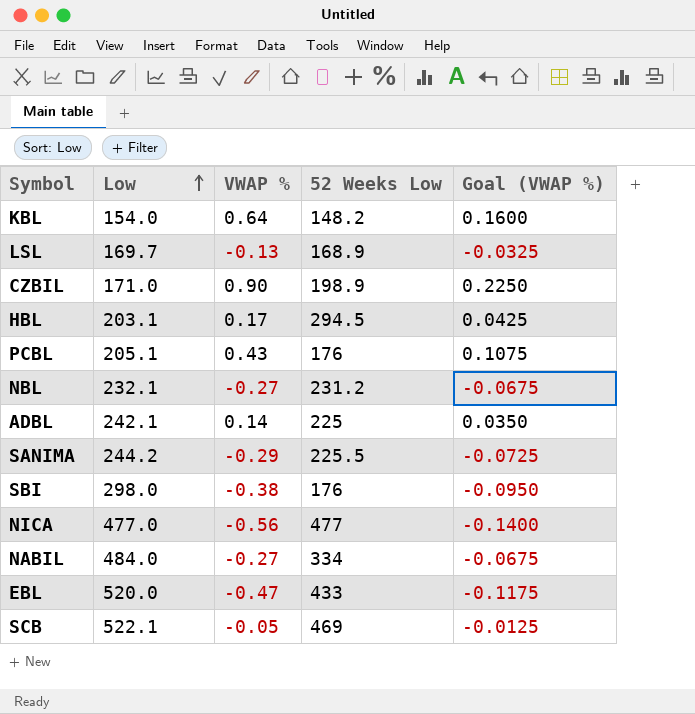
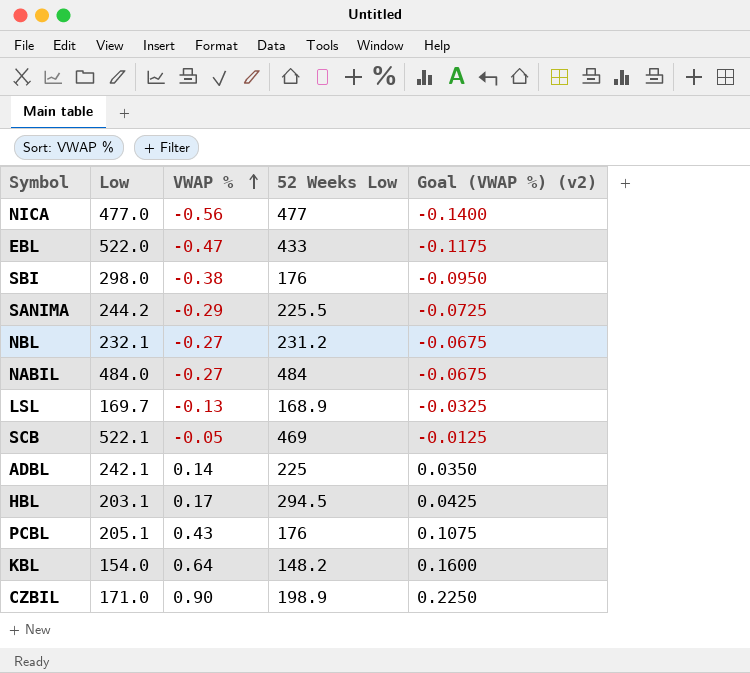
row order: Low ascending -> VWAP % ascending
column name: Goal (VWAP %) -> Goal (VWAP %) (v2)
EBL | Low: 520.0 -> 522.0
NABIL | 52 Weeks Low: 334 -> 484

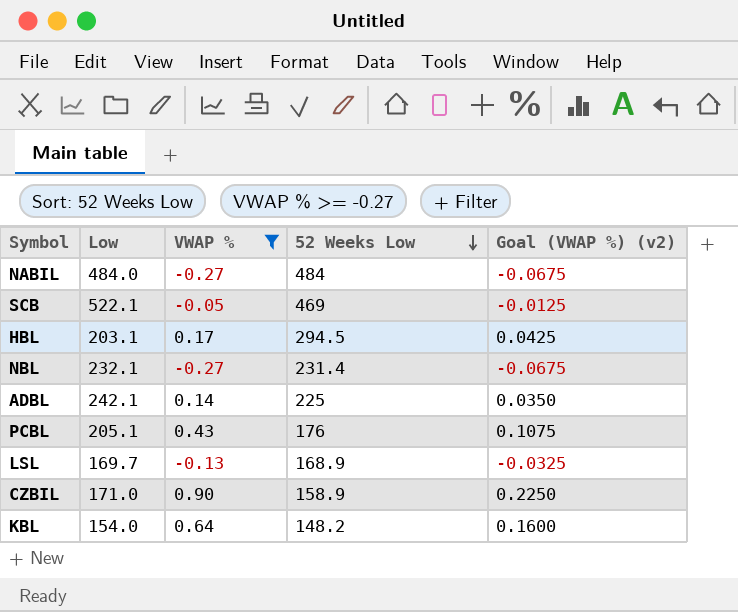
filter: none -> VWAP % >= -0.27
row order: VWAP % ascending -> 52 Weeks Low descending
NBL | 52 Weeks Low: 231.2 -> 231.4
CZBIL | 52 Weeks Low: 198.9 -> 158.9

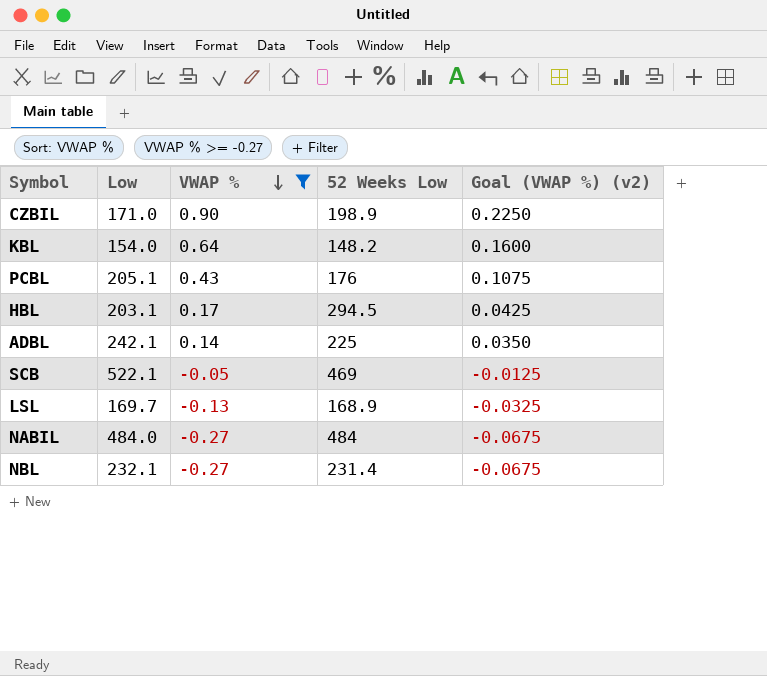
row order: 52 Weeks Low descending -> VWAP % descending
CZBIL | 52 Weeks Low: 158.9 -> 198.9

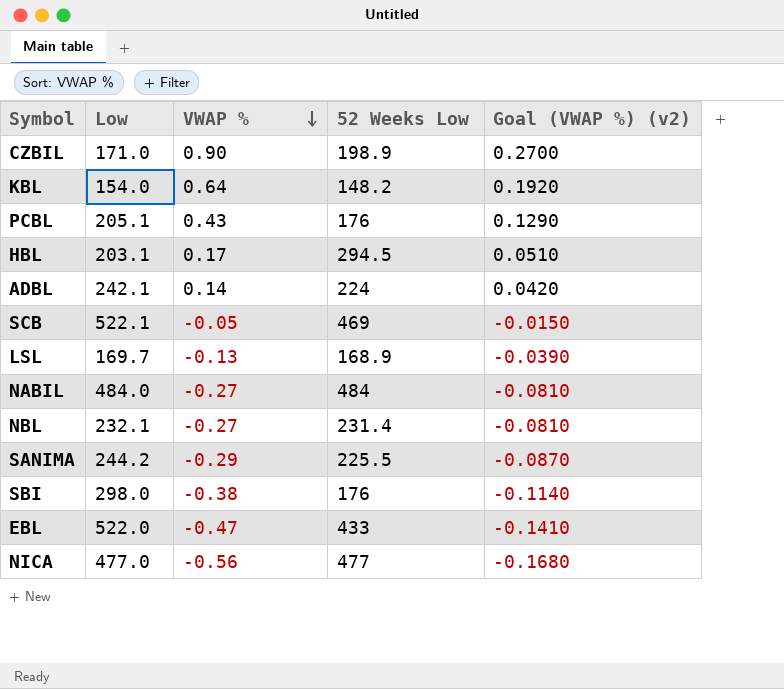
filter: VWAP % >= -0.27 -> none
column Goal (VWAP %) (v2) | formula: [VWAP %] * 0.25 -> [VWAP %] * 0.3
ADBL | 52 Weeks Low: 225 -> 224

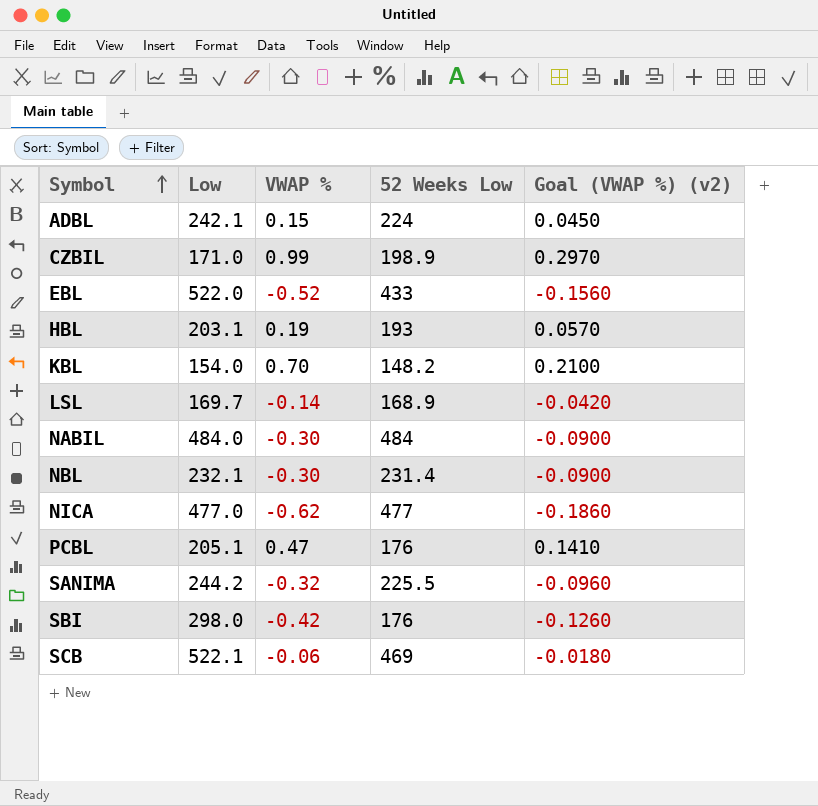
row order: VWAP % descending -> Symbol ascending
ADBL | VWAP %: 0.14 -> 0.15
ADBL | Goal (VWAP %) (v2): 0.0420 -> 0.0450
CZBIL | VWAP %: 0.90 -> 0.99
CZBIL | Goal (VWAP %) (v2): 0.2700 -> 0.2970
EBL | VWAP %: -0.47 -> -0.52
EBL | Goal (VWAP %) (v2): -0.1410 -> -0.1560
HBL | VWAP %: 0.17 -> 0.19
HBL | 52 Weeks Low: 294.5 -> 193
HBL | Goal (VWAP %) (v2): 0.0510 -> 0.0570
KBL | VWAP %: 0.64 -> 0.70
KBL | Goal (VWAP %) (v2): 0.1920 -> 0.2100
LSL | VWAP %: -0.13 -> -0.14
LSL | Goal (VWAP %) (v2): -0.0390 -> -0.0420
NABIL | VWAP %: -0.27 -> -0.30
NABIL | Goal (VWAP %) (v2): -0.0810 -> -0.0900
NBL | VWAP %: -0.27 -> -0.30
NBL | Goal (VWAP %) (v2): -0.0810 -> -0.0900
NICA | VWAP %: -0.56 -> -0.62
NICA | Goal (VWAP %) (v2): -0.1680 -> -0.1860
PCBL | VWAP %: 0.43 -> 0.47
PCBL | Goal (VWAP %) (v2): 0.1290 -> 0.1410
SANIMA | VWAP %: -0.29 -> -0.32
SANIMA | Goal (VWAP %) (v2): -0.0870 -> -0.0960
SBI | VWAP %: -0.38 -> -0.42
SBI | Goal (VWAP %) (v2): -0.1140 -> -0.1260
SCB | VWAP %: -0.05 -> -0.06
SCB | Goal (VWAP %) (v2): -0.0150 -> -0.0180

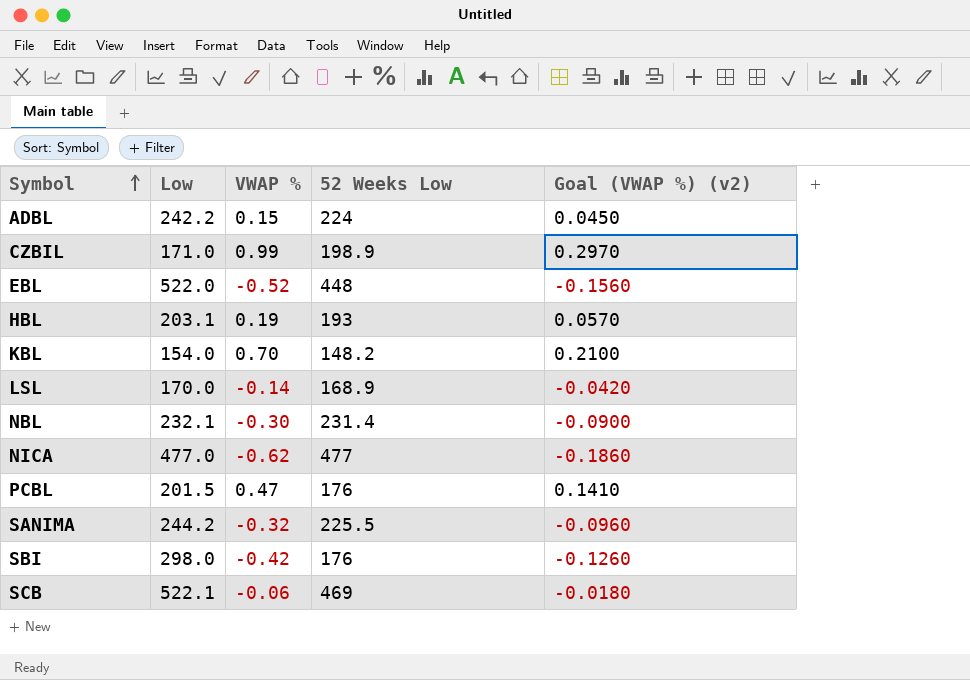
row NABIL: 484.0 | -0.30 | 484 | -0.0900 -> none
ADBL | Low: 242.1 -> 242.2
EBL | 52 Weeks Low: 433 -> 448
LSL | Low: 169.7 -> 170.0
PCBL | Low: 205.1 -> 201.5

